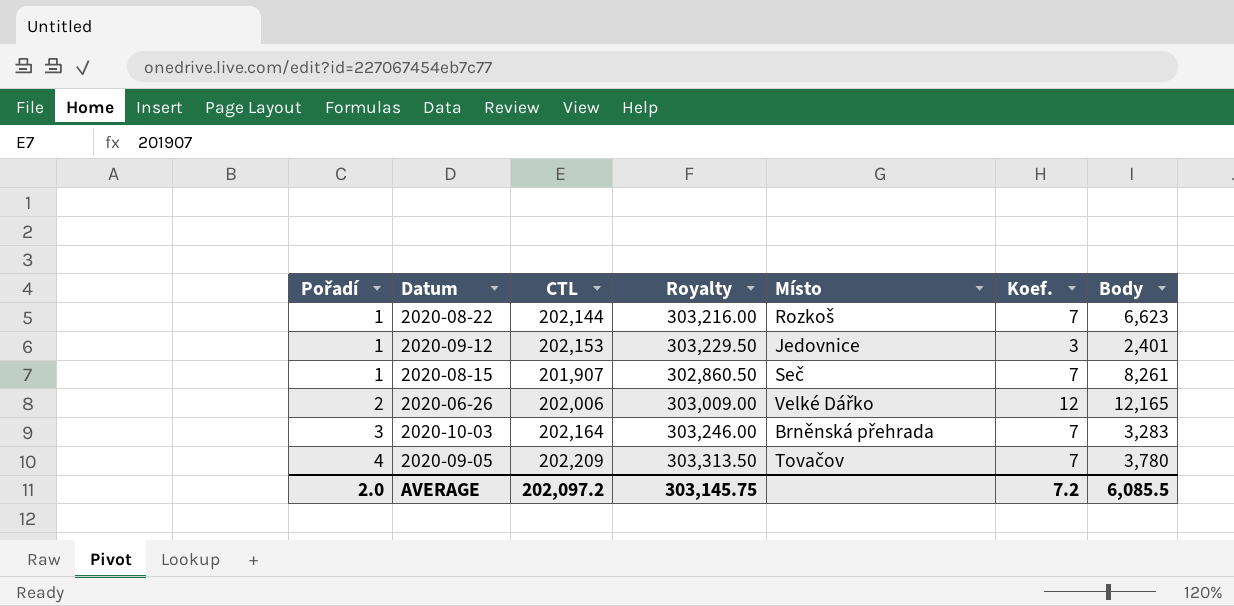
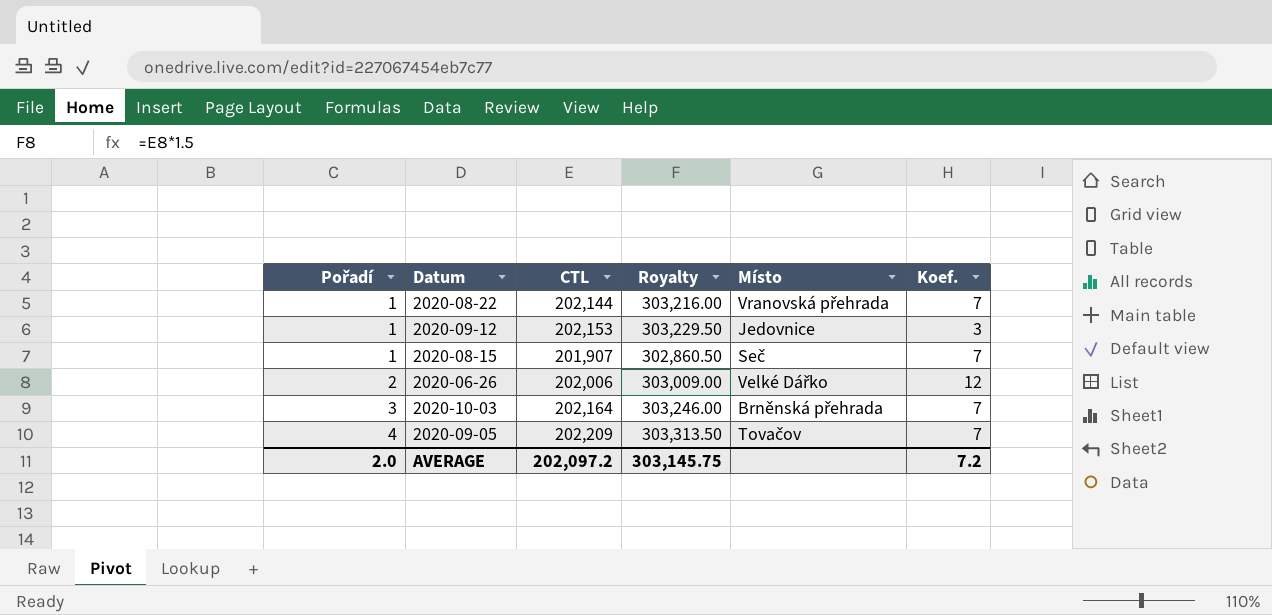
column Body | position: 7 -> none
2020-08-22 | Místo: Rozkoš -> Vranovská přehrada

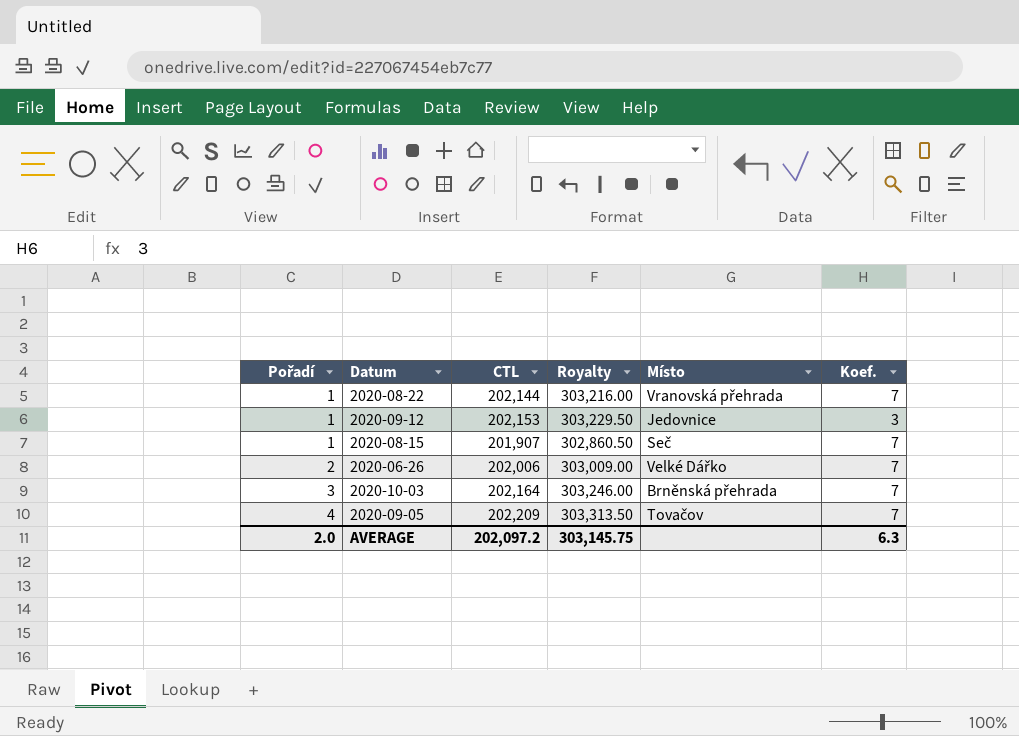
2020-06-26 | Koef.: 12 -> 7
AVERAGE | Koef.: 7.2 -> 6.3

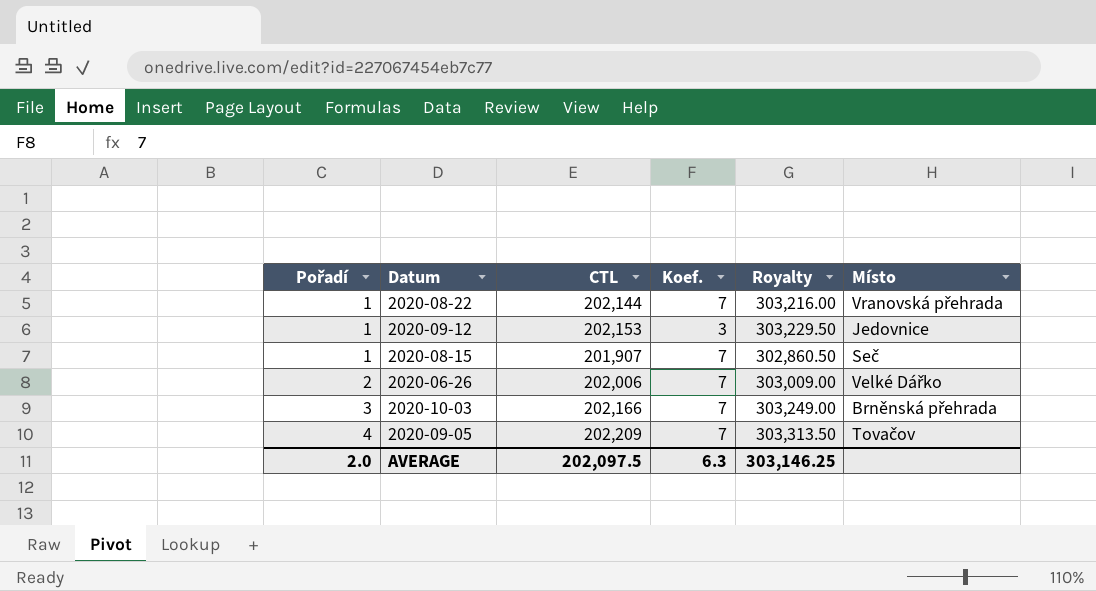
column Koef. | position: 6 -> 4
2020-10-03 | CTL: 202,164 -> 202,166
2020-10-03 | Royalty: 303,246.00 -> 303,249.00
AVERAGE | CTL: 202,097.2 -> 202,097.5
AVERAGE | Royalty: 303,145.75 -> 303,146.25

